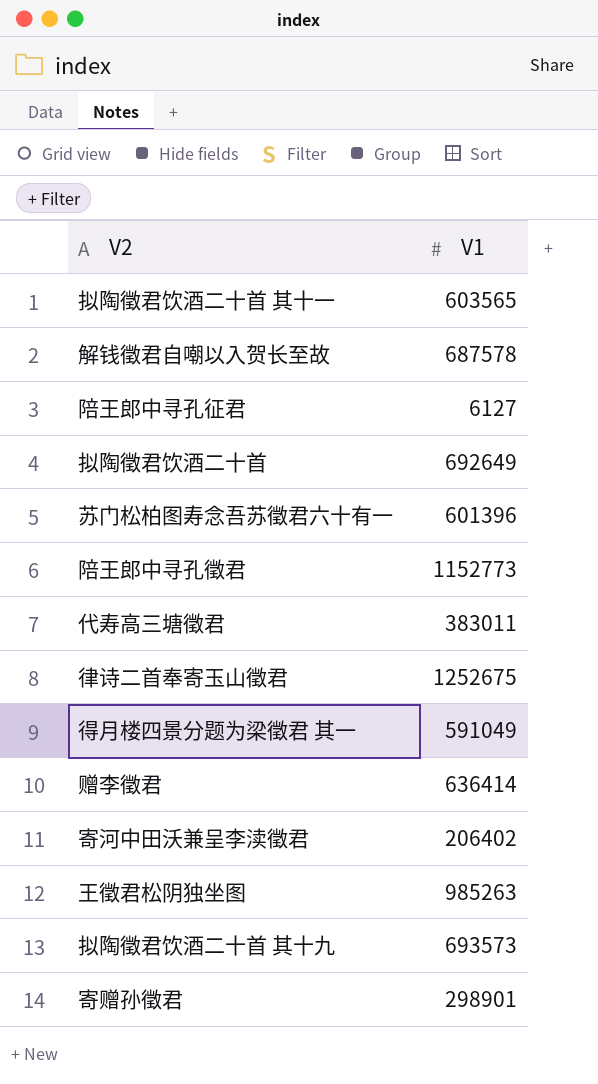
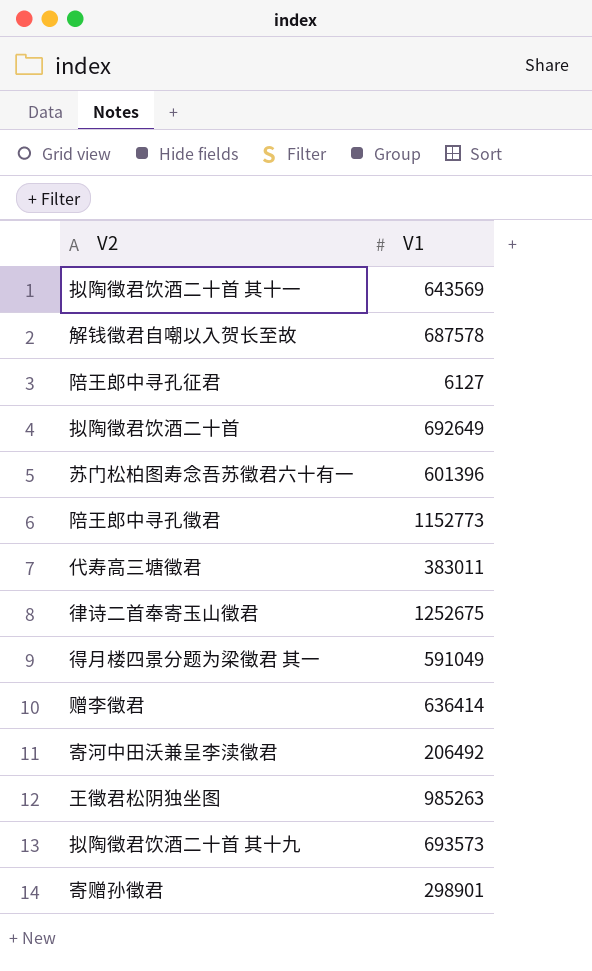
拟陶徵君饮酒二十首 其十一 | V1: 603565 -> 643569
寄河中田沃兼呈李渎徵君 | V1: 206402 -> 206492

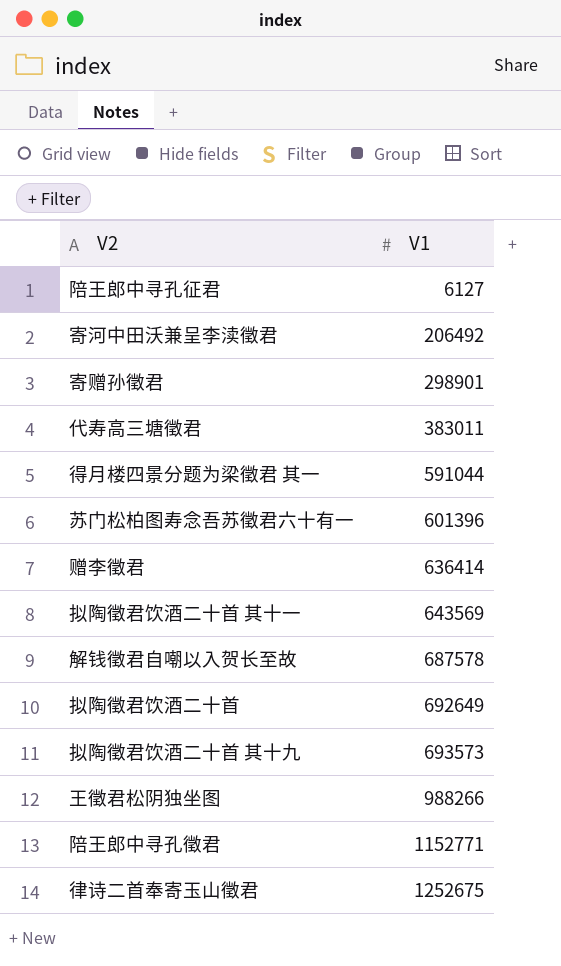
row order: none -> V1 ascending
得月楼四景分题为梁徵君 其一 | V1: 591049 -> 591044
王徵君松阴独坐图 | V1: 985263 -> 988266
陪王郎中寻孔徵君 | V1: 1152773 -> 1152771

